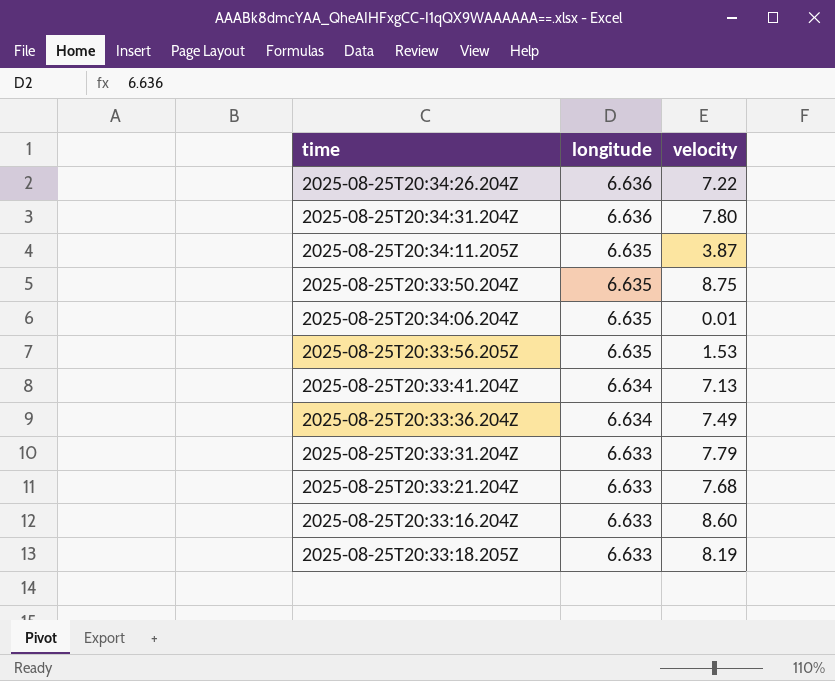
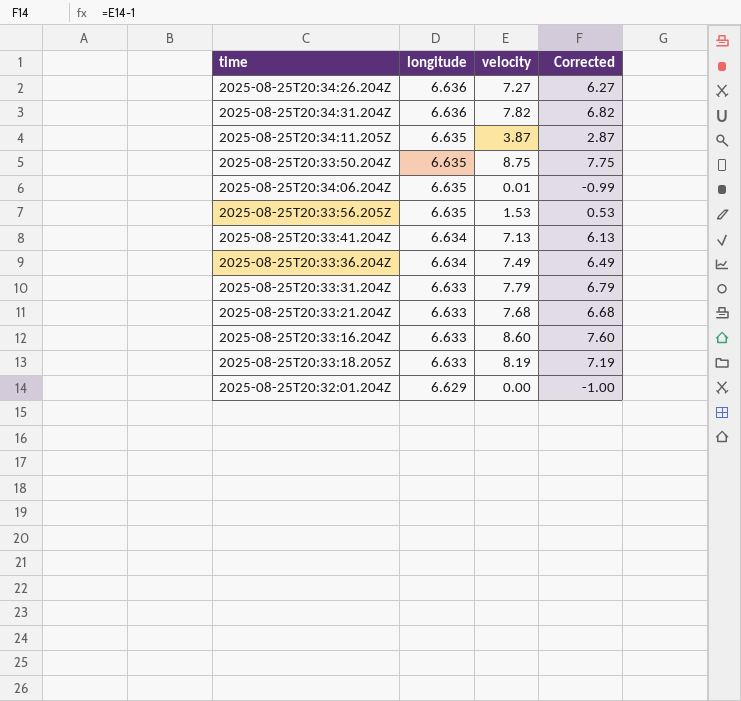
column Corrected | formula: none -> [velocity] - 1
2025-08-25T20:34:26.204Z | velocity: 7.22 -> 7.27
2025-08-25T20:34:31.204Z | velocity: 7.80 -> 7.82
row 2025-08-25T20:32:01.204Z: none -> 6.629 | 0.00 | -1.00

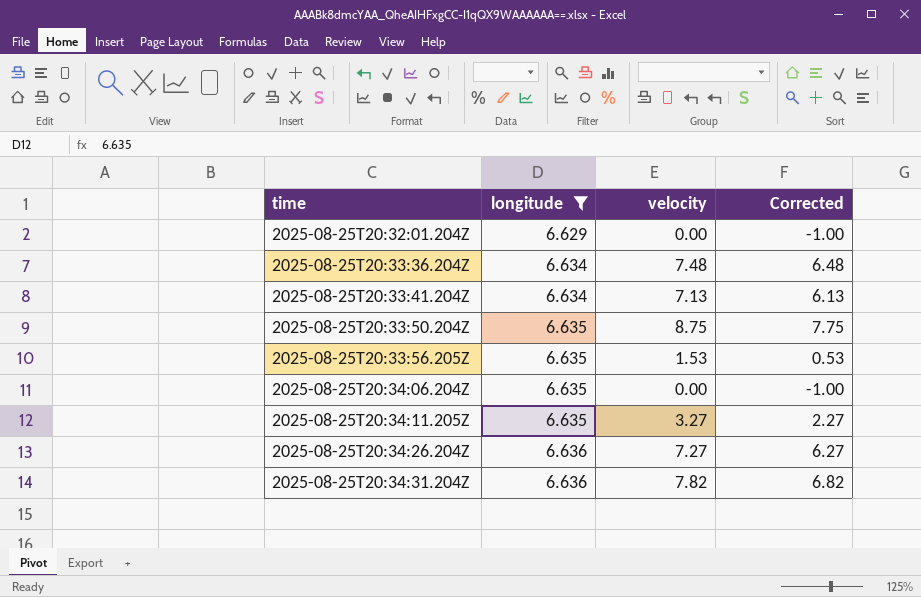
filter: none -> longitude != 6.633
row order: longitude descending -> time ascending
2025-08-25T20:33:36.204Z | velocity: 7.49 -> 7.48
2025-08-25T20:33:36.204Z | Corrected: 6.49 -> 6.48
2025-08-25T20:34:06.204Z | velocity: 0.01 -> 0.00
2025-08-25T20:34:06.204Z | Corrected: -0.99 -> -1.00
2025-08-25T20:34:11.205Z | velocity: 3.87 -> 3.27
2025-08-25T20:34:11.205Z | Corrected: 2.87 -> 2.27

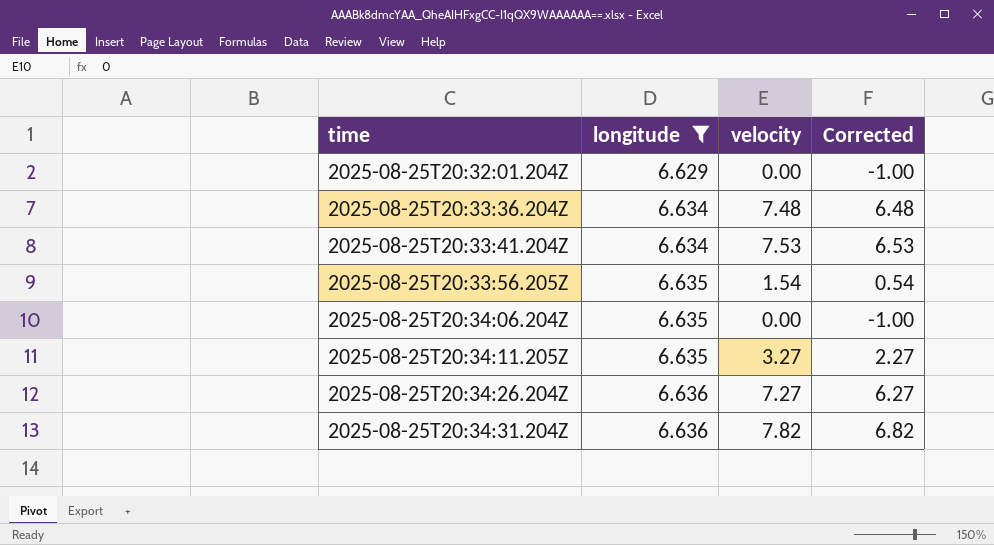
row 2025-08-25T20:33:50.204Z: 6.635 | 8.75 | 7.75 -> none
2025-08-25T20:33:41.204Z | velocity: 7.13 -> 7.53
2025-08-25T20:33:41.204Z | Corrected: 6.13 -> 6.53
2025-08-25T20:33:56.205Z | velocity: 1.53 -> 1.54
2025-08-25T20:33:56.205Z | Corrected: 0.53 -> 0.54

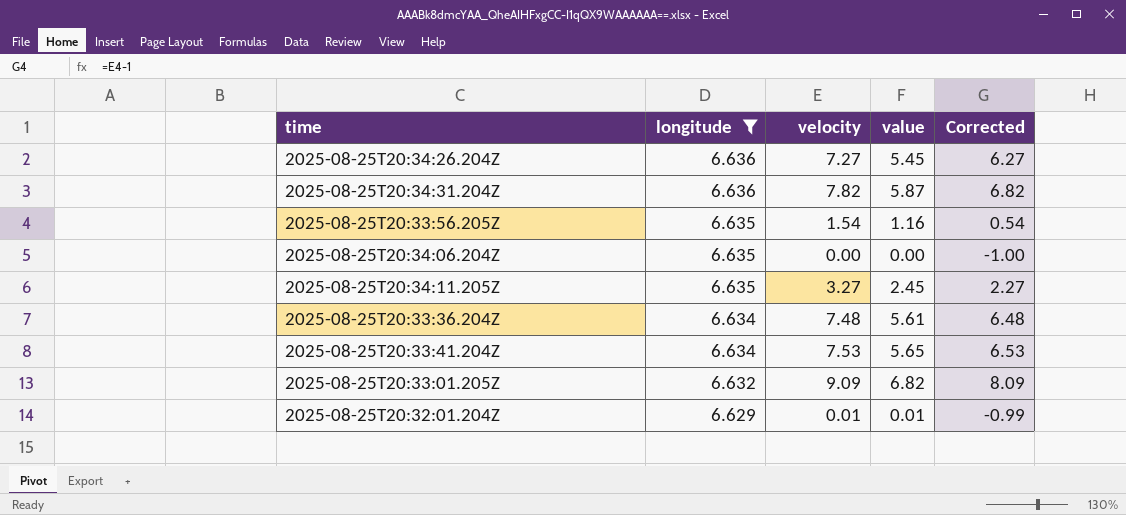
row order: time ascending -> longitude descending
column value | formula: none -> [velocity] * 0.75
row 2025-08-25T20:33:01.205Z: none -> 6.632 | 9.09 | 6.82 | 8.09
2025-08-25T20:32:01.204Z | velocity: 0.00 -> 0.01
2025-08-25T20:32:01.204Z | Corrected: -1.00 -> -0.99

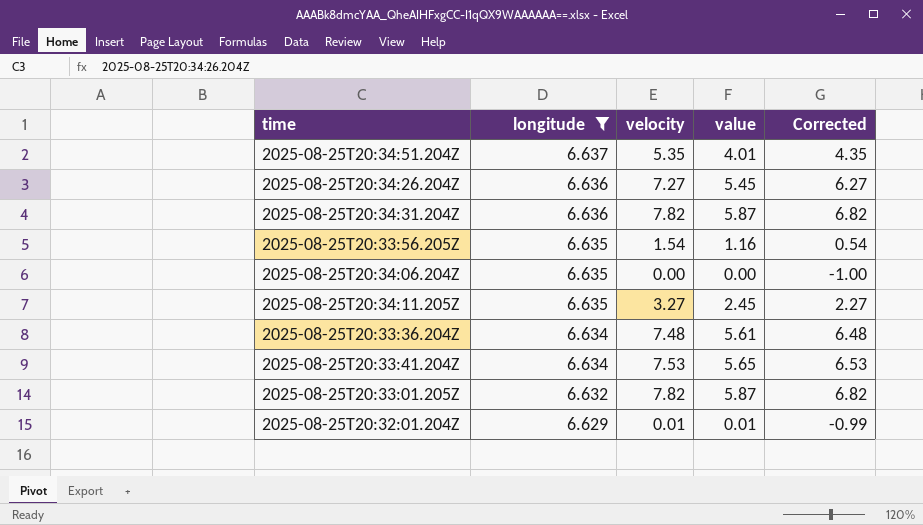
row 2025-08-25T20:34:51.204Z: none -> 6.637 | 5.35 | 4.01 | 4.35
2025-08-25T20:33:01.205Z | velocity: 9.09 -> 7.82
2025-08-25T20:33:01.205Z | value: 6.82 -> 5.87
2025-08-25T20:33:01.205Z | Corrected: 8.09 -> 6.82

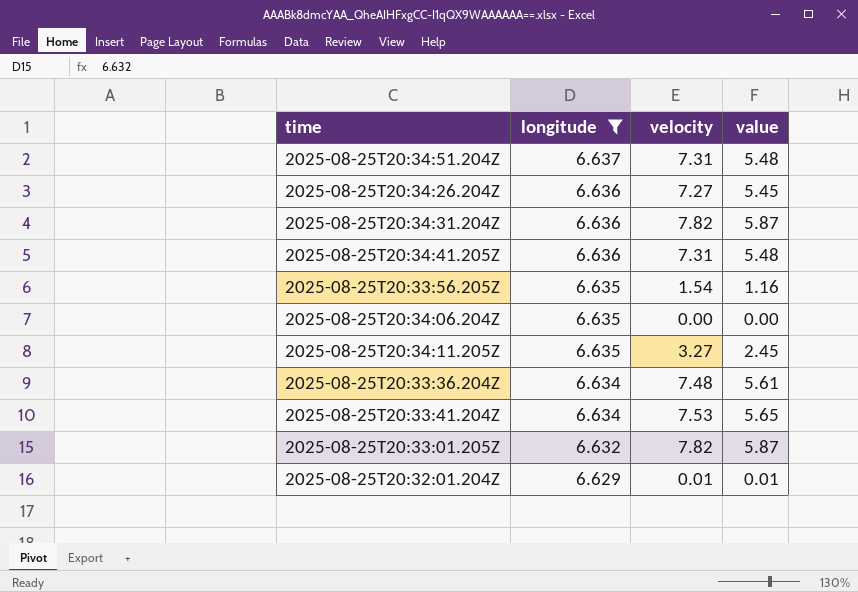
column Corrected | formula: [velocity] - 1 -> none
2025-08-25T20:34:51.204Z | velocity: 5.35 -> 7.31
2025-08-25T20:34:51.204Z | value: 4.01 -> 5.48
row 2025-08-25T20:34:41.205Z: none -> 6.636 | 7.31 | 5.48

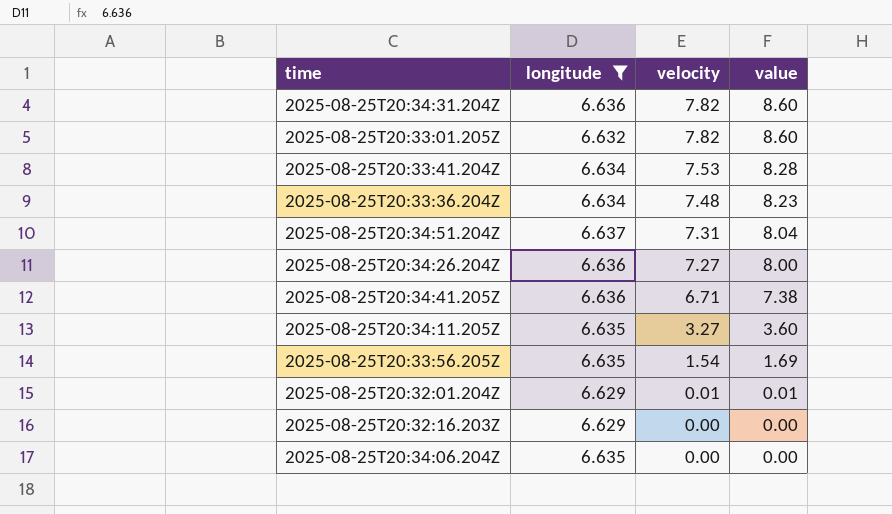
row order: longitude descending -> velocity descending
column value | formula: [velocity] * 0.75 -> [velocity] * 1.1
2025-08-25T20:34:41.205Z | velocity: 7.31 -> 6.71
row 2025-08-25T20:32:16.203Z: none -> 6.629 | 0.00 | 0.00

